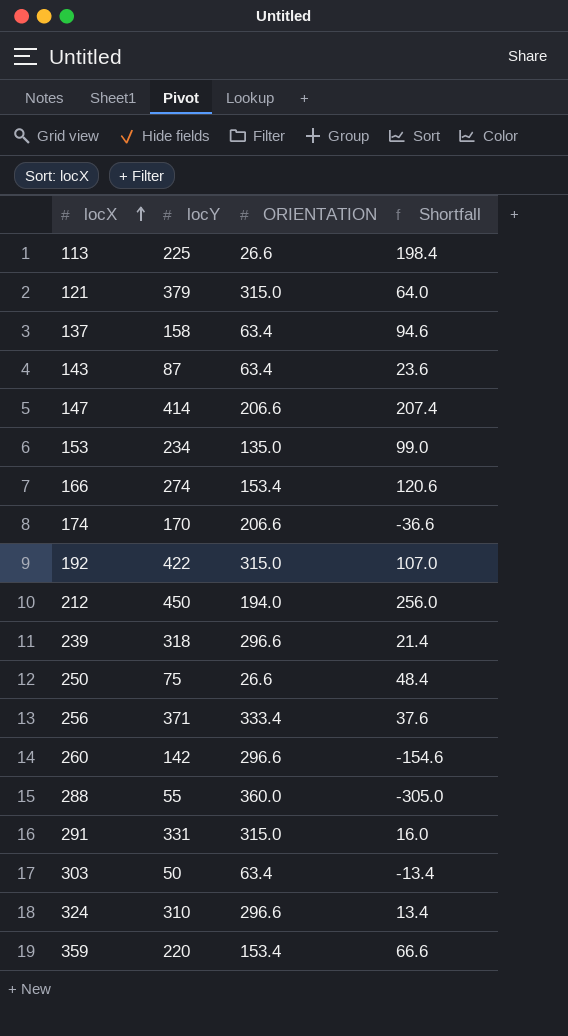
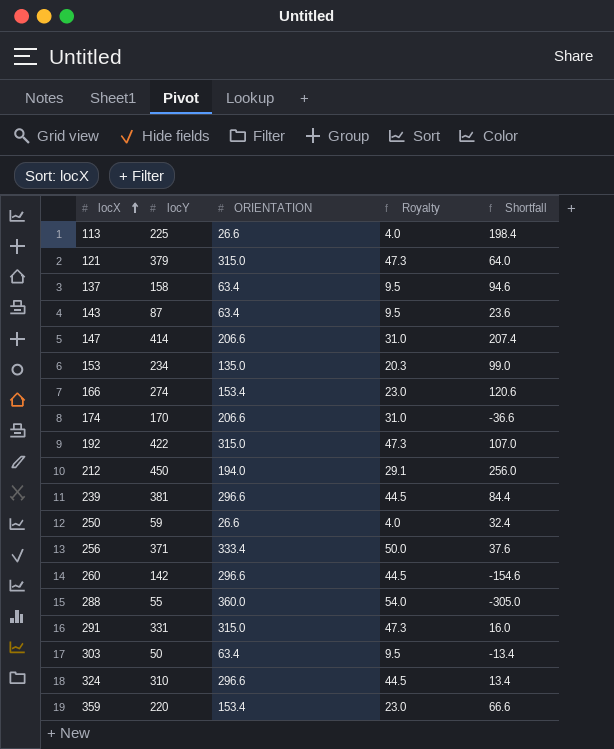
column Royalty | formula: none -> [ORIENTATION] * 0.15
239 | locY: 318 -> 381
239 | Shortfall: 21.4 -> 84.4
250 | locY: 75 -> 59
250 | Shortfall: 48.4 -> 32.4

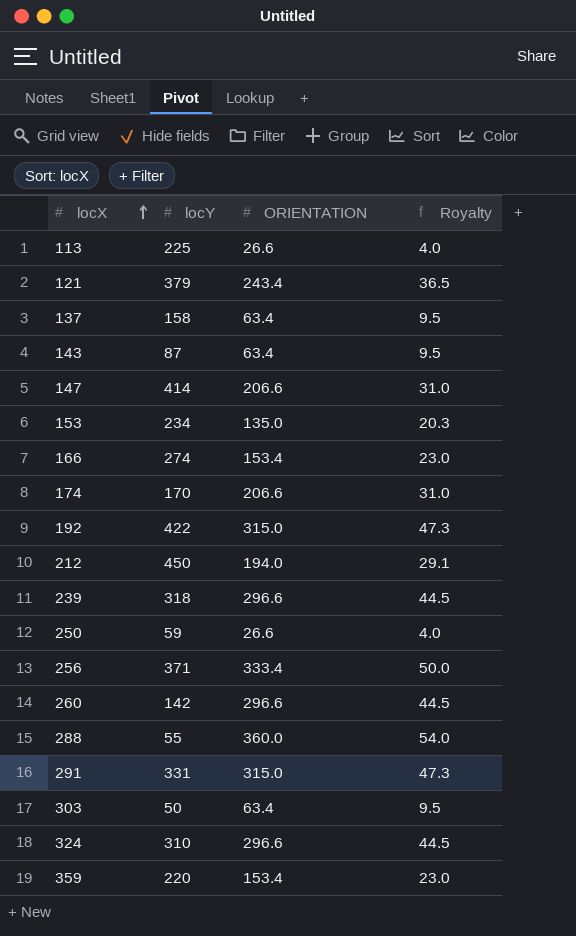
column Shortfall | formula: [locY] - [ORIENTATION] -> none
121 | ORIENTATION: 315.0 -> 243.4
121 | Royalty: 47.3 -> 36.5
239 | locY: 381 -> 318

